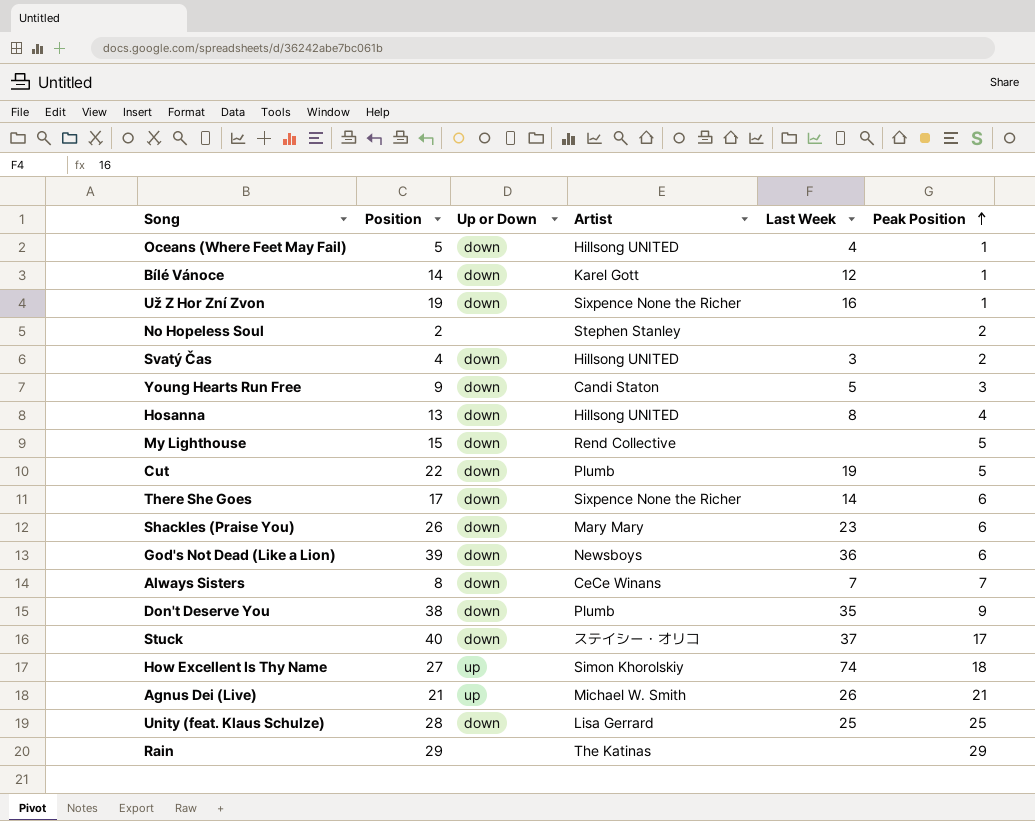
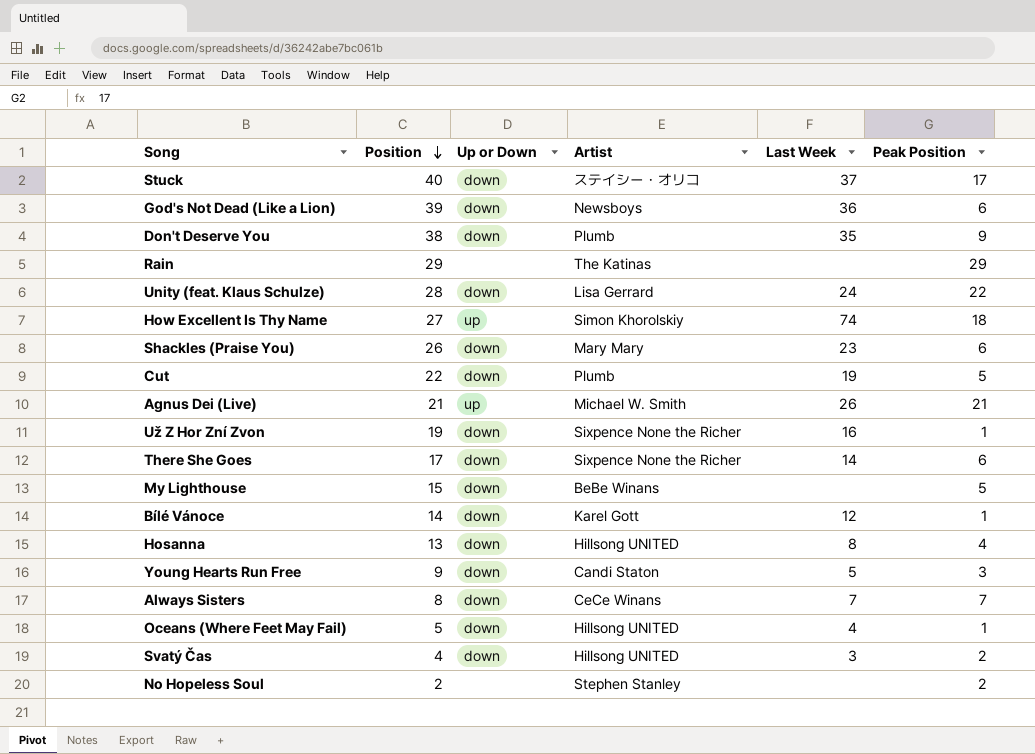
row order: Peak Position ascending -> Position descending
Unity (feat. Klaus Schulze) | Last Week: 25 -> 24
Unity (feat. Klaus Schulze) | Peak Position: 25 -> 22
My Lighthouse | Artist: Rend Collective -> BeBe Winans

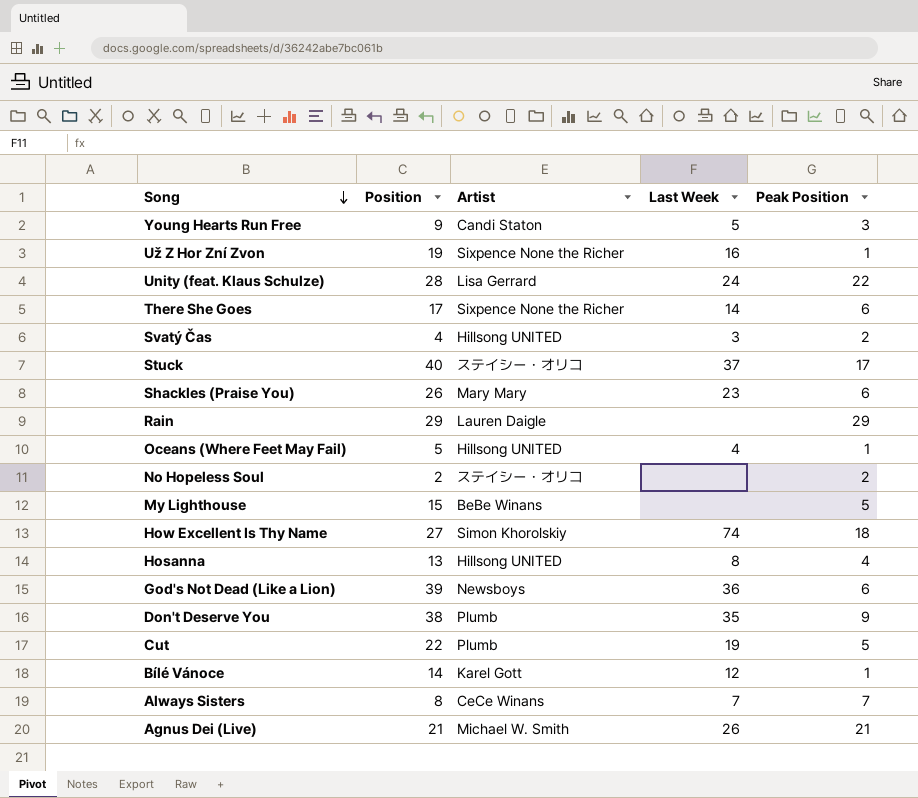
row order: Position descending -> Song descending
column Up or Down | position: 3 -> none
Rain | Artist: The Katinas -> Lauren Daigle
No Hopeless Soul | Artist: Stephen Stanley -> ステイシー・オリコ

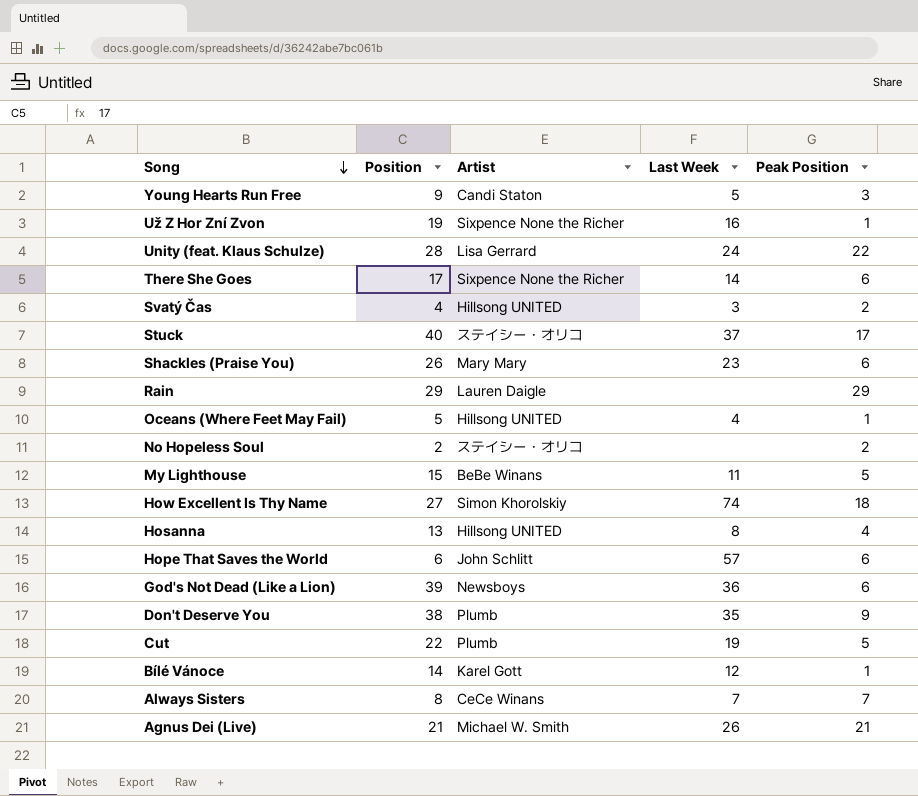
My Lighthouse | Last Week: none -> 11
row Hope That Saves the World: none -> 6 | John Schlitt | 57 | 6

